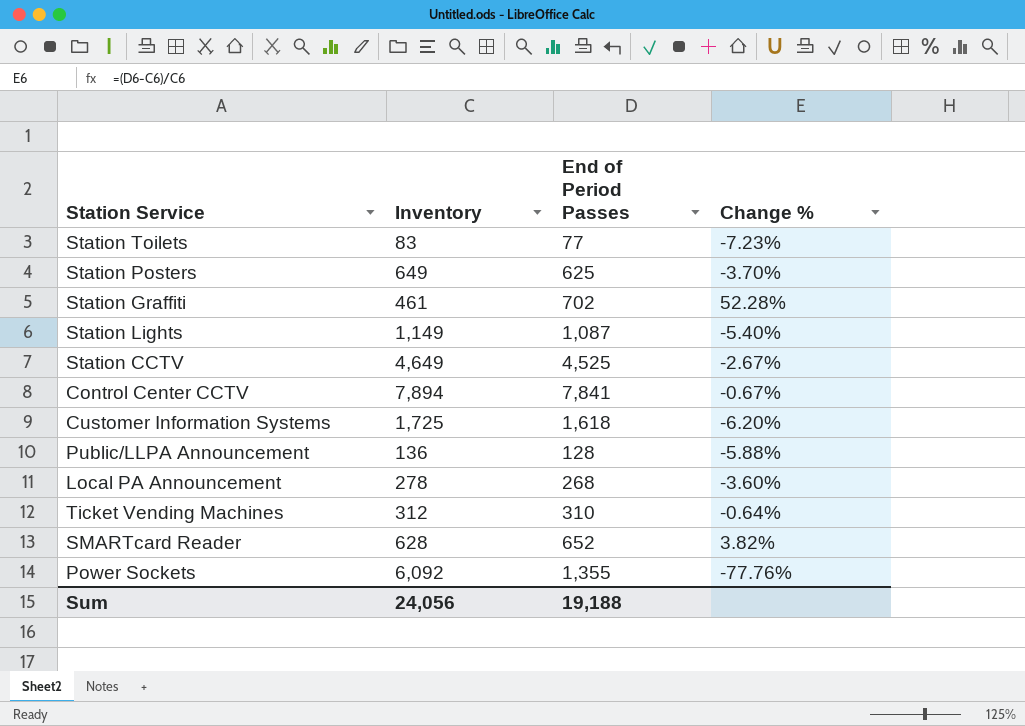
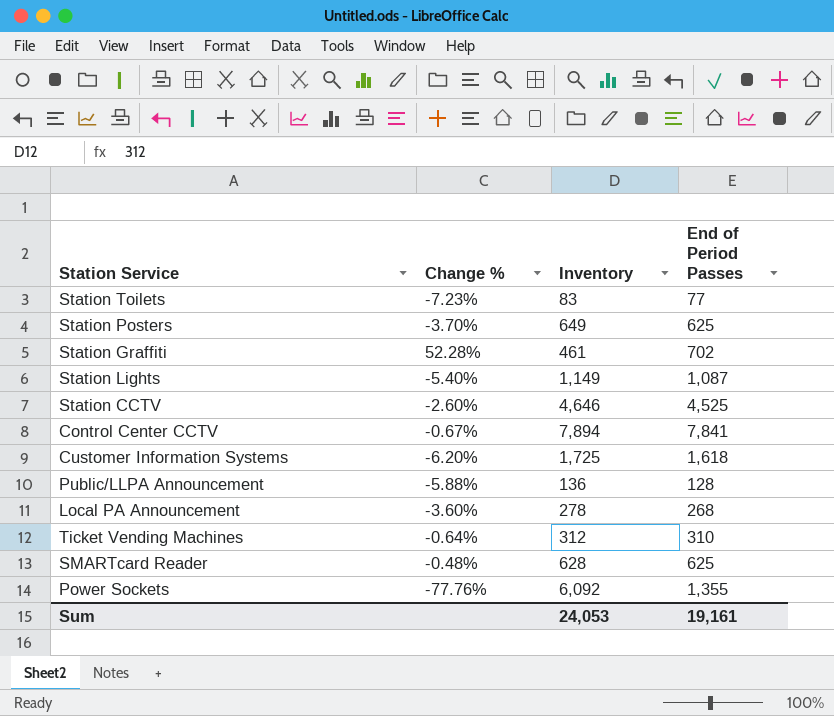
column Change % | position: 4 -> 2
Station CCTV | Change %: -2.67% -> -2.60%
Station CCTV | Inventory: 4,649 -> 4,646
SMARTcard Reader | Change %: 3.82% -> -0.48%
SMARTcard Reader | End of Period Passes: 652 -> 625
Sum | Inventory: 24,056 -> 24,053
Sum | End of Period Passes: 19,188 -> 19,161

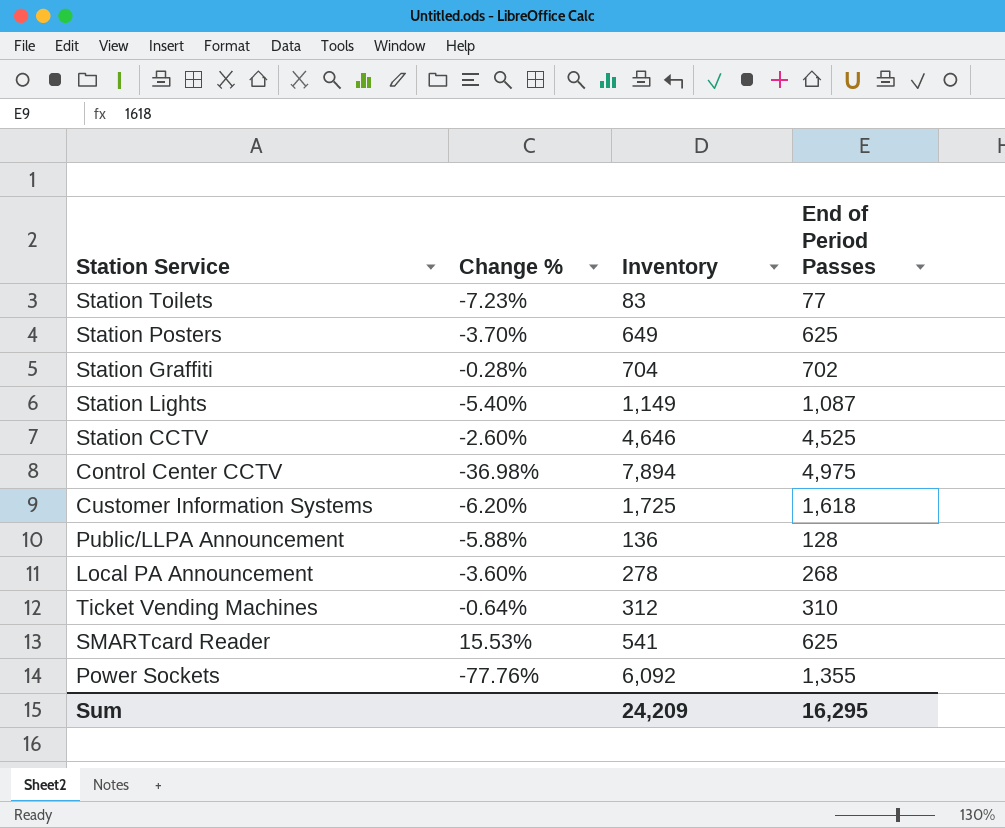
Station Graffiti | Change %: 52.28% -> -0.28%
Station Graffiti | Inventory: 461 -> 704
Control Center CCTV | Change %: -0.67% -> -36.98%
Control Center CCTV | End of Period Passes: 7,841 -> 4,975
SMARTcard Reader | Change %: -0.48% -> 15.53%
SMARTcard Reader | Inventory: 628 -> 541
Sum | Inventory: 24,053 -> 24,209
Sum | End of Period Passes: 19,161 -> 16,295

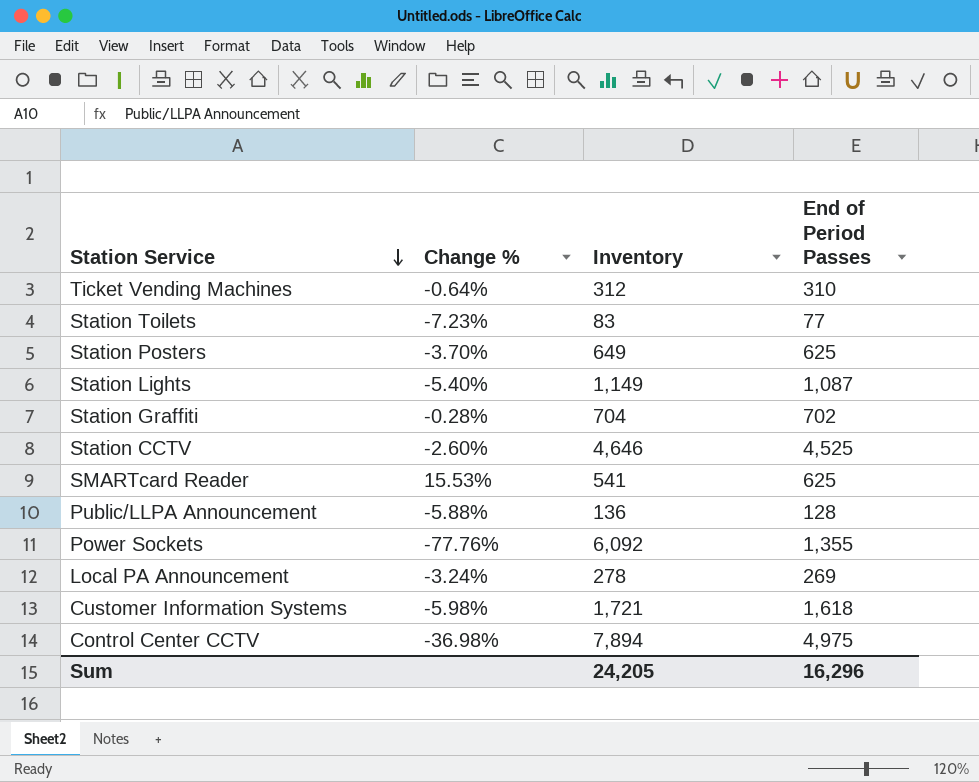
row order: none -> Station Service descending
Local PA Announcement | Change %: -3.60% -> -3.24%
Local PA Announcement | End of Period Passes: 268 -> 269
Customer Information Systems | Change %: -6.20% -> -5.98%
Customer Information Systems | Inventory: 1,725 -> 1,721
Sum | Inventory: 24,209 -> 24,205
Sum | End of Period Passes: 16,295 -> 16,296

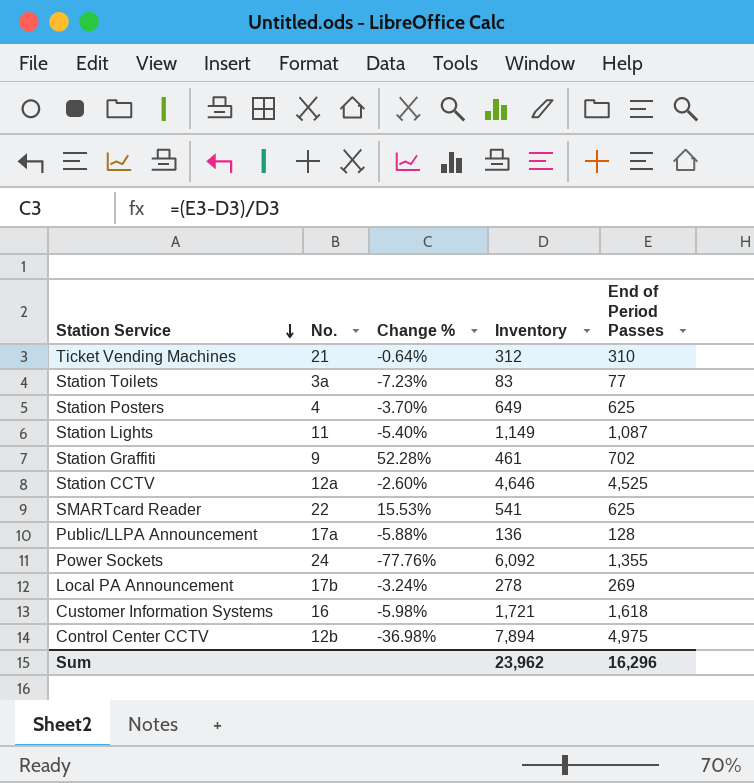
column No. | position: none -> 2
Station Graffiti | Change %: -0.28% -> 52.28%
Station Graffiti | Inventory: 704 -> 461
Sum | Inventory: 24,205 -> 23,962

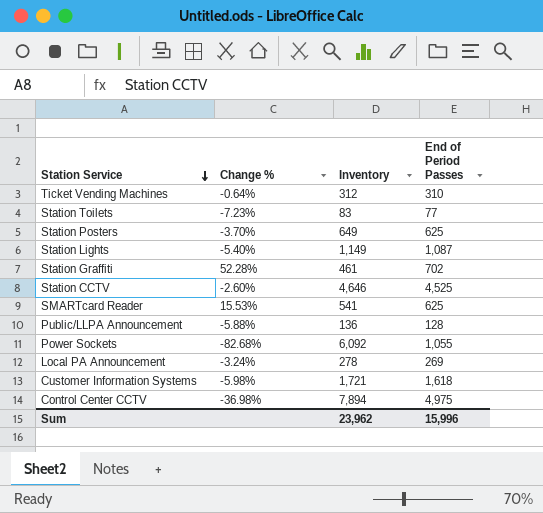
column No. | position: 2 -> none
Power Sockets | Change %: -77.76% -> -82.68%
Power Sockets | End of Period Passes: 1,355 -> 1,055
Sum | End of Period Passes: 16,296 -> 15,996

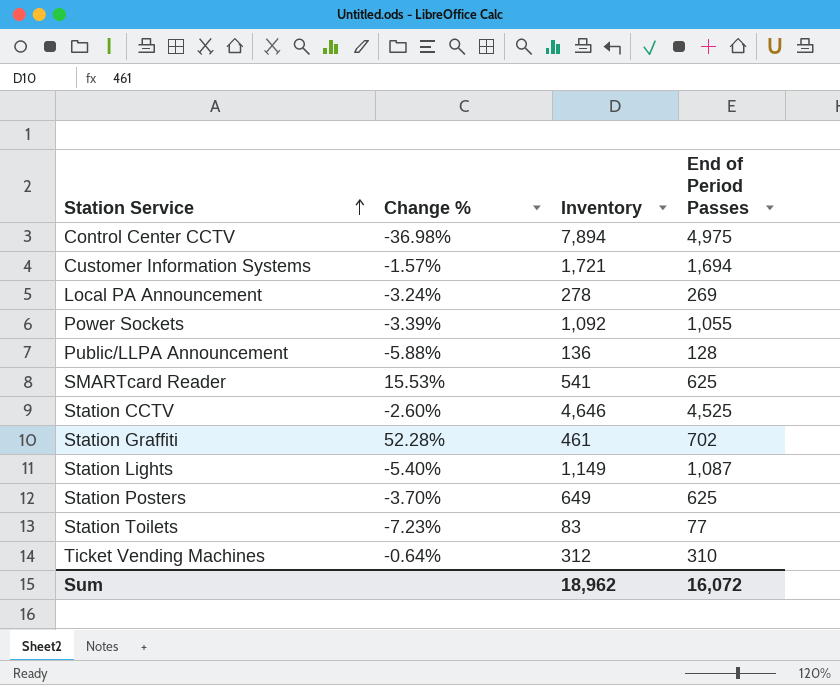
row order: Station Service descending -> Station Service ascending
Customer Information Systems | Change %: -5.98% -> -1.57%
Customer Information Systems | End of Period Passes: 1,618 -> 1,694
Power Sockets | Change %: -82.68% -> -3.39%
Power Sockets | Inventory: 6,092 -> 1,092
Sum | Inventory: 23,962 -> 18,962
Sum | End of Period Passes: 15,996 -> 16,072

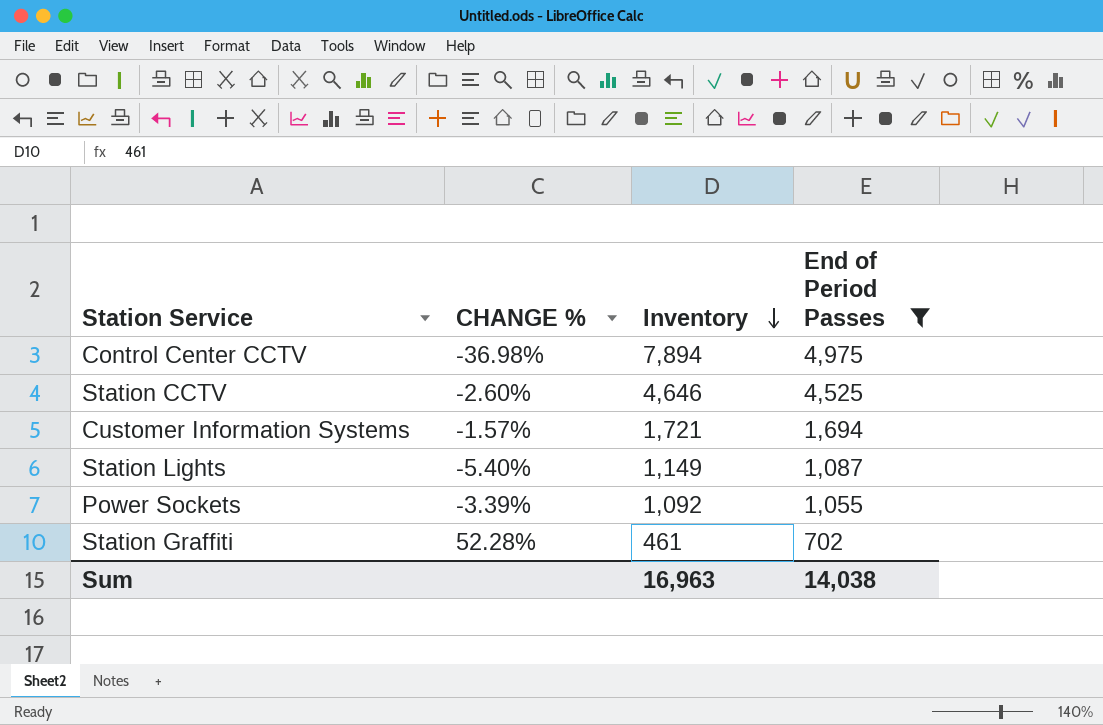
filter: none -> End of Period Passes >= 702
row order: Station Service ascending -> Inventory descending
column name: Change % -> CHANGE %
Sum | Inventory: 18,962 -> 16,963
Sum | End of Period Passes: 16,072 -> 14,038

